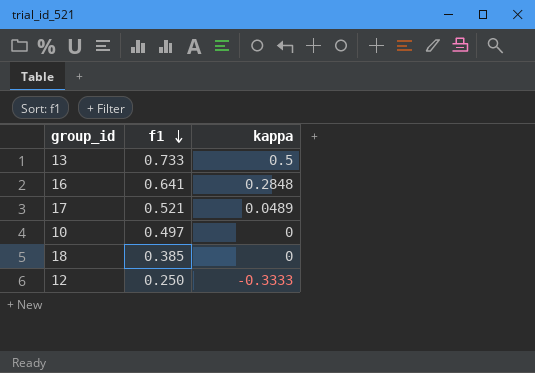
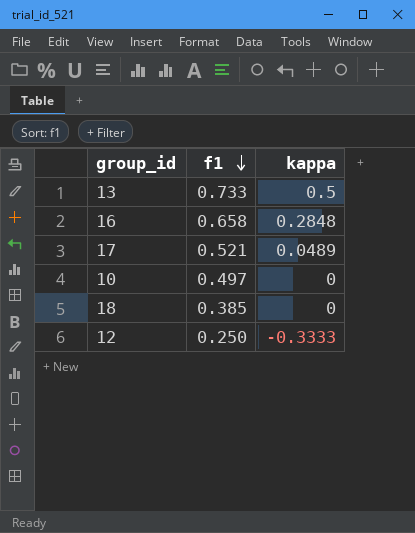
16 | f1: 0.641 -> 0.658

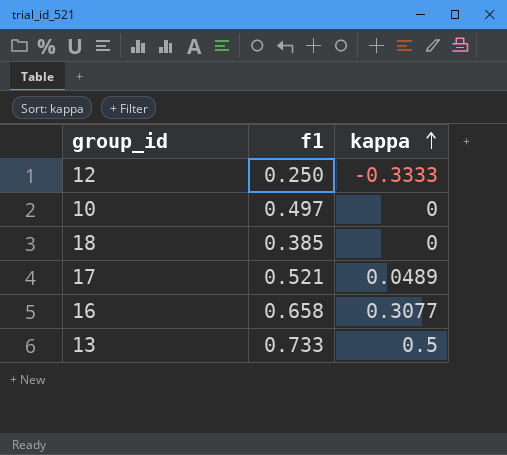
row order: f1 descending -> kappa ascending
16 | kappa: 0.2848 -> 0.3077

